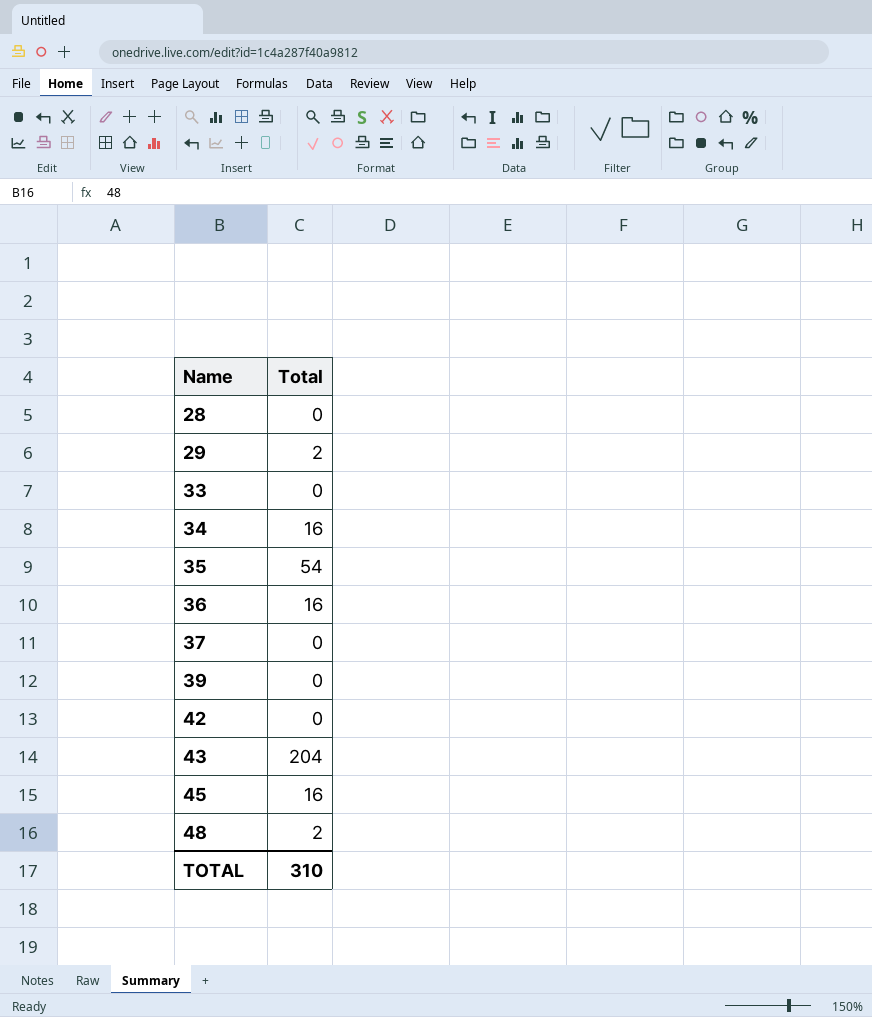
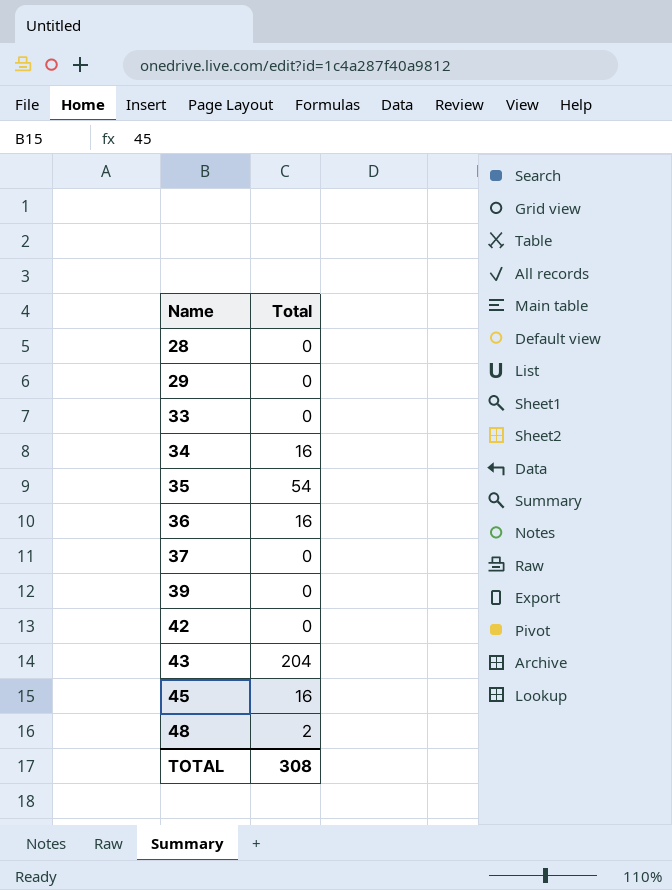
29 | Total: 2 -> 0
TOTAL | Total: 310 -> 308

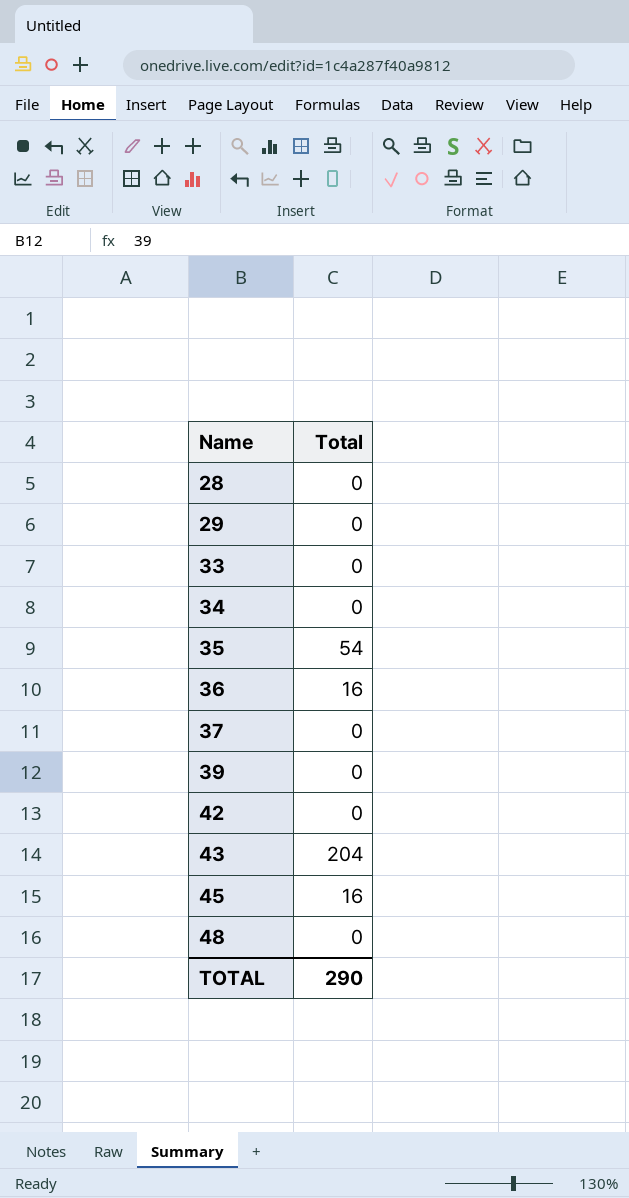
34 | Total: 16 -> 0
48 | Total: 2 -> 0
TOTAL | Total: 308 -> 290

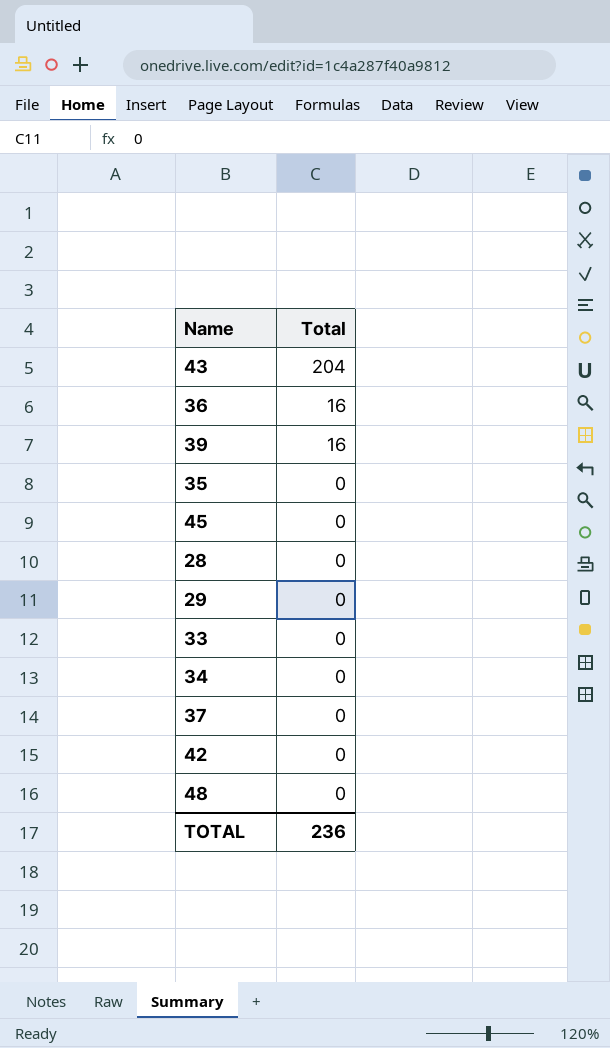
row order: Name ascending -> Total descending
39 | Total: 0 -> 16
35 | Total: 54 -> 0
45 | Total: 16 -> 0
TOTAL | Total: 290 -> 236

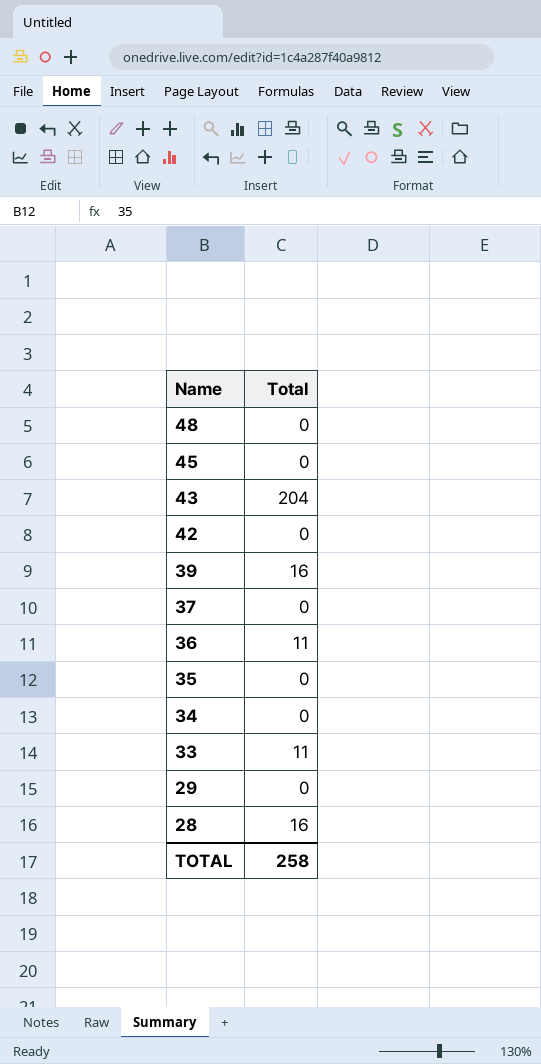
row order: Total descending -> Name descending
36 | Total: 16 -> 11
33 | Total: 0 -> 11
28 | Total: 0 -> 16
TOTAL | Total: 236 -> 258

